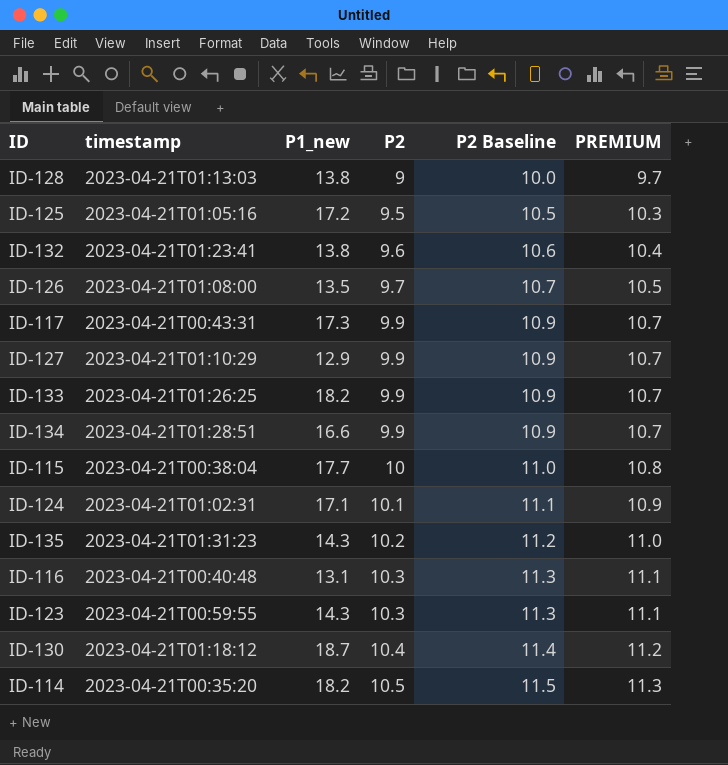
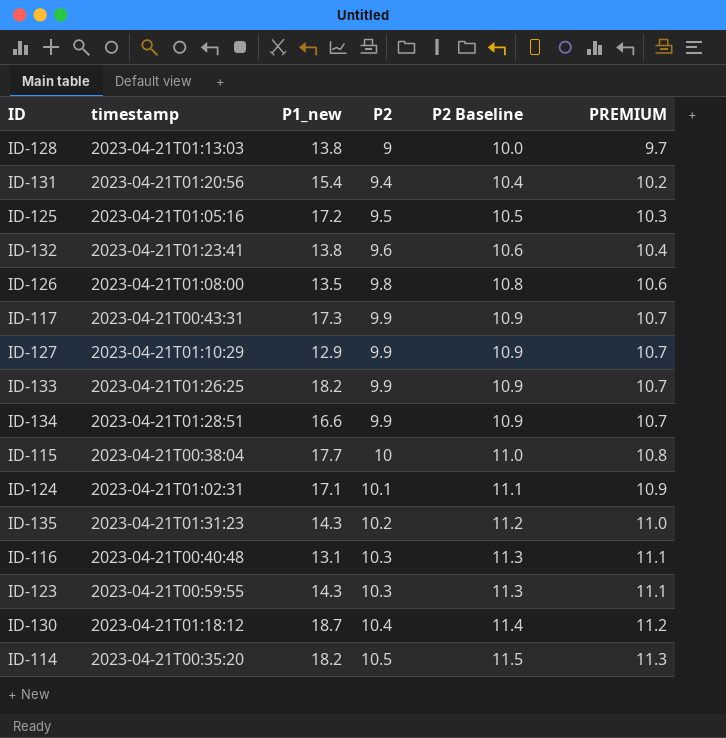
row ID-131: none -> 2023-04-21T01:20:56 | 15.4 | 9.4 | 10.4 | 10.2
ID-126 | P2: 9.7 -> 9.8
ID-126 | P2 Baseline: 10.7 -> 10.8
ID-126 | PREMIUM: 10.5 -> 10.6

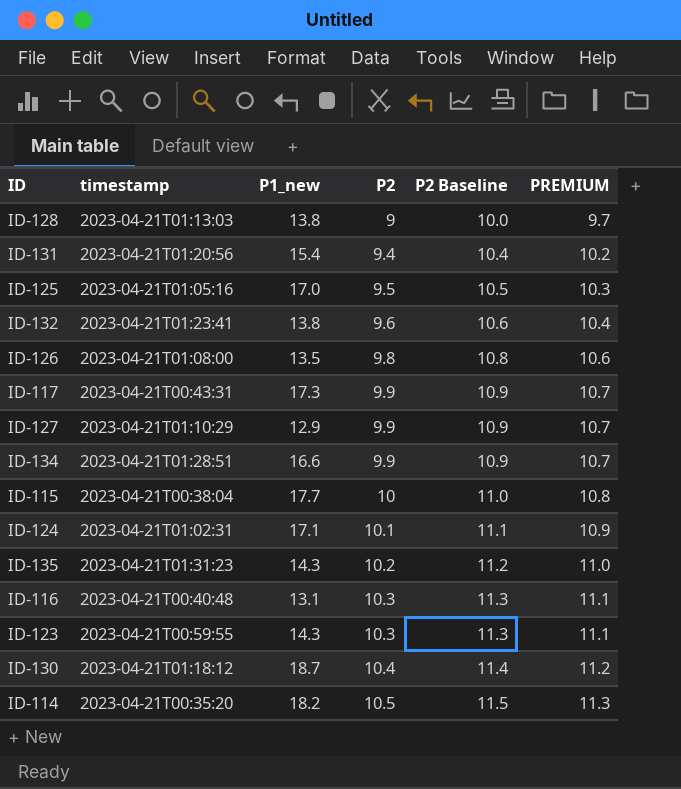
row ID-133: 2023-04-21T01:26:25 | 18.2 | 9.9 | 10.9 | 10.7 -> none
ID-125 | P1_new: 17.2 -> 17.0

